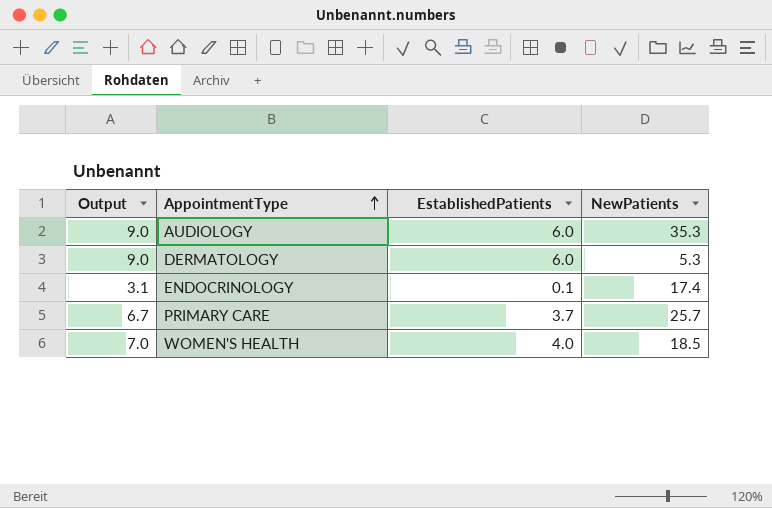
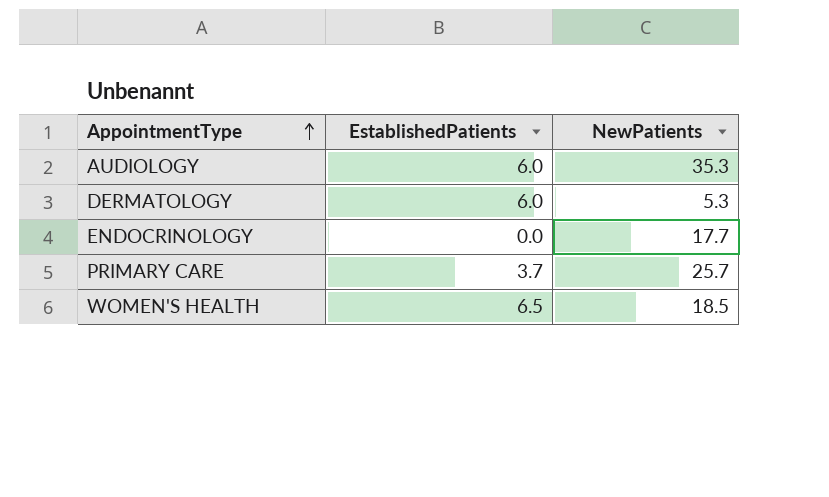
column Output | formula: [EstablishedPatients] + 3 -> none
ENDOCRINOLOGY | EstablishedPatients: 0.1 -> 0.0
ENDOCRINOLOGY | NewPatients: 17.4 -> 17.7
WOMEN'S HEALTH | EstablishedPatients: 4.0 -> 6.5

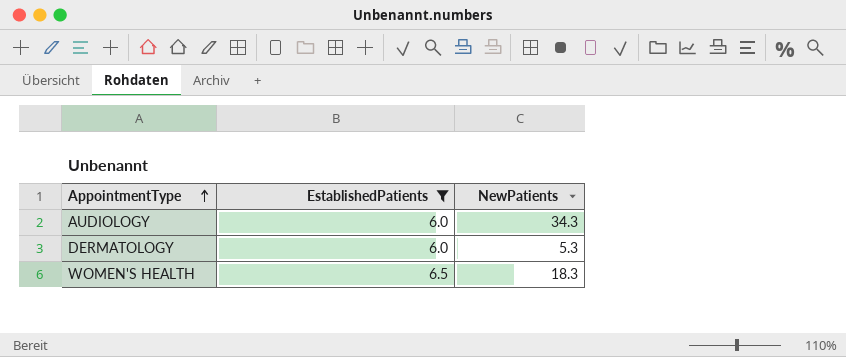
filter: none -> EstablishedPatients >= 6.0
AUDIOLOGY | NewPatients: 35.3 -> 34.3
WOMEN'S HEALTH | NewPatients: 18.5 -> 18.3

